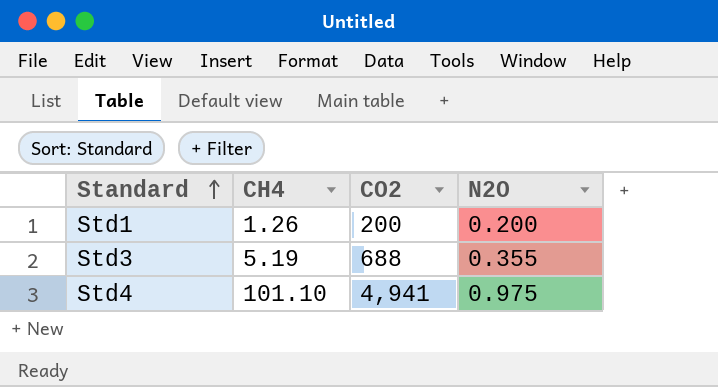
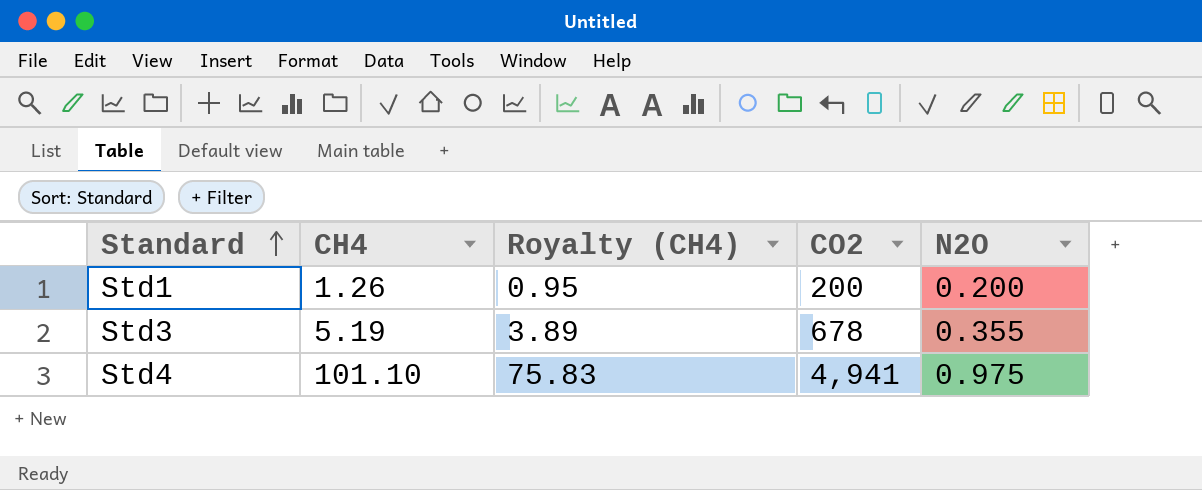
column Royalty (CH4) | formula: none -> [CH4] * 0.75
Std3 | CO2: 688 -> 678

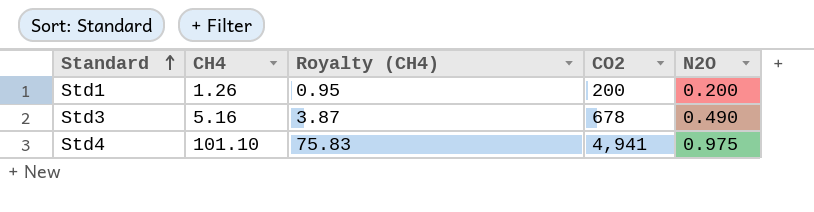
Std3 | CH4: 5.19 -> 5.16
Std3 | Royalty (CH4): 3.89 -> 3.87
Std3 | N2O: 0.355 -> 0.490

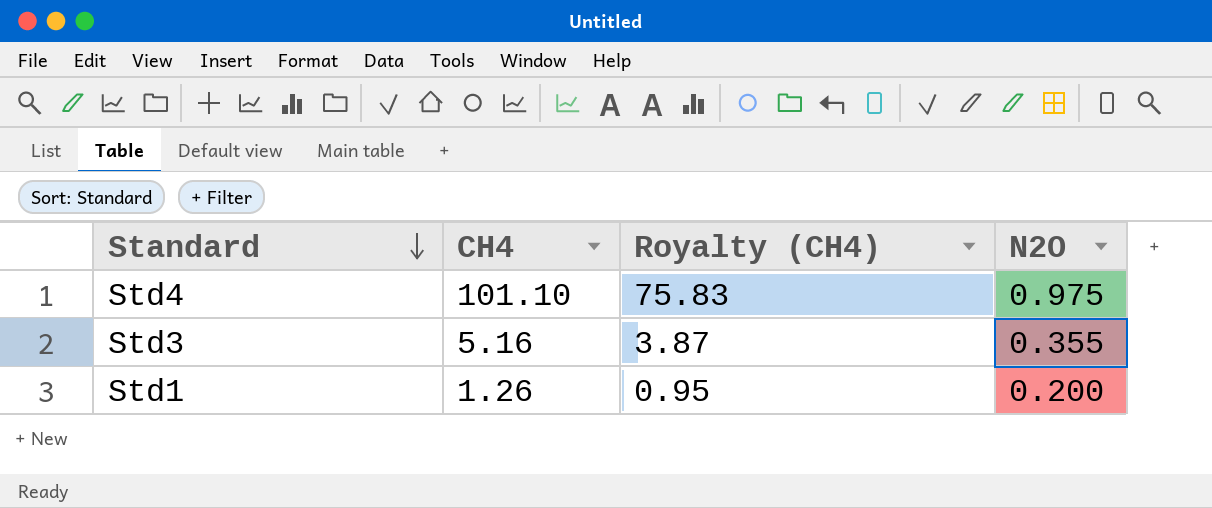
row order: Standard ascending -> Standard descending
column CO2 | position: 4 -> none
Std3 | N2O: 0.490 -> 0.355

